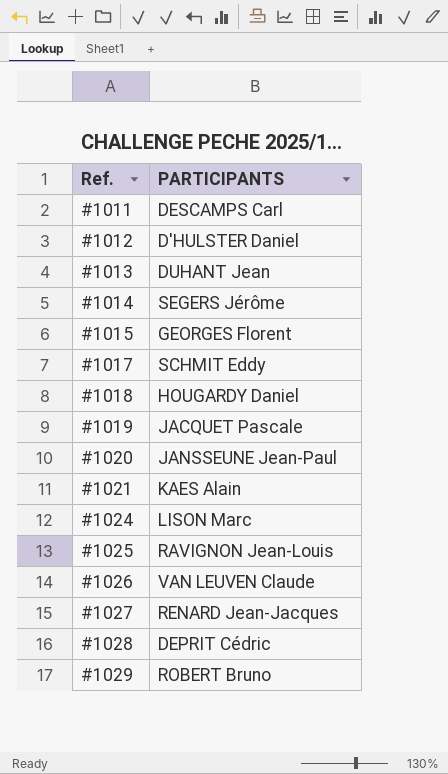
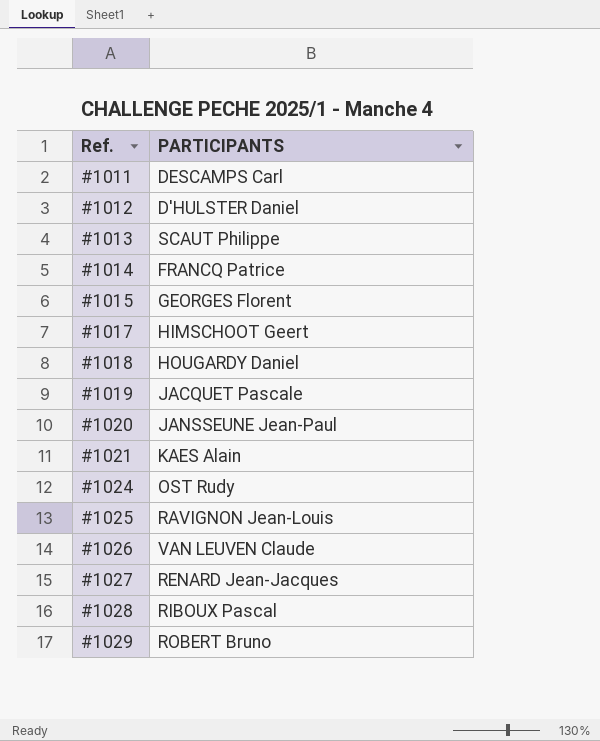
#1013 | PARTICIPANTS: DUHANT Jean -> SCAUT Philippe
#1014 | PARTICIPANTS: SEGERS Jérôme -> FRANCQ Patrice
#1017 | PARTICIPANTS: SCHMIT Eddy -> HIMSCHOOT Geert
#1024 | PARTICIPANTS: LISON Marc -> OST Rudy
#1028 | PARTICIPANTS: DEPRIT Cédric -> RIBOUX Pascal

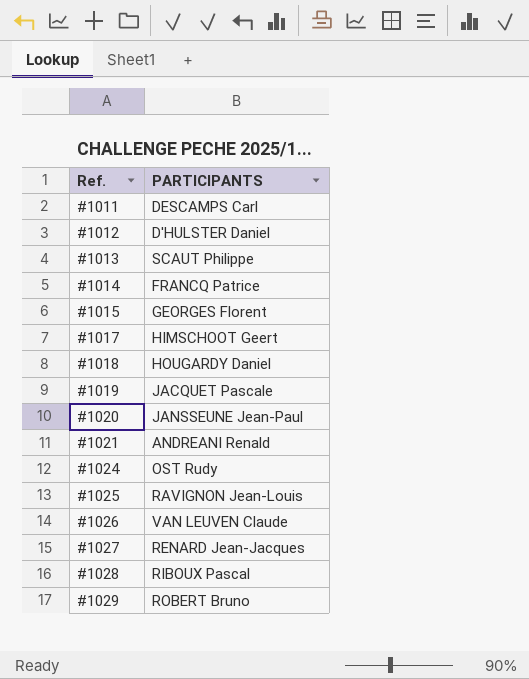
#1021 | PARTICIPANTS: KAES Alain -> ANDREANI Renald

